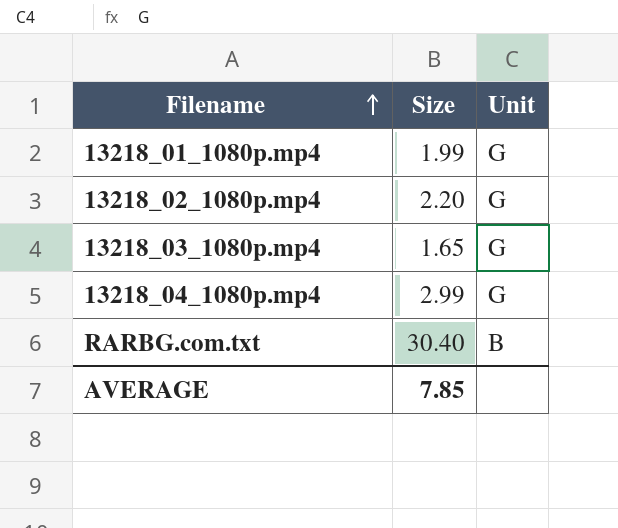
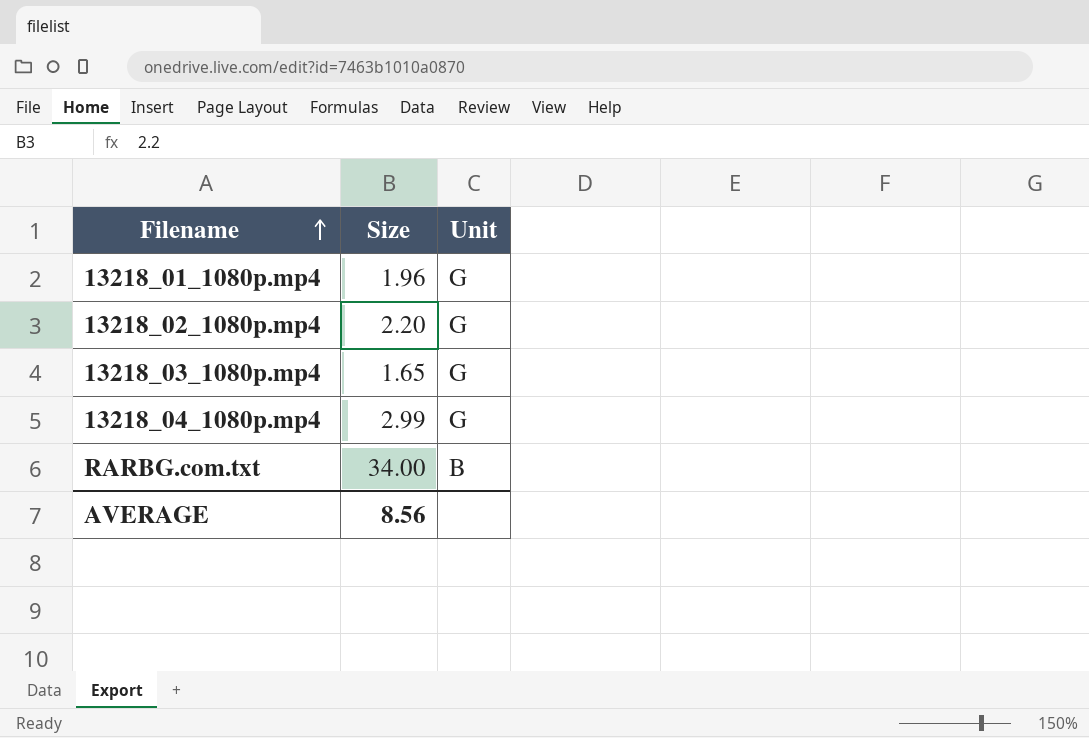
13218_01_1080p.mp4 | Size: 1.99 -> 1.96
RARBG.com.txt | Size: 30.40 -> 34.00
AVERAGE | Size: 7.85 -> 8.56

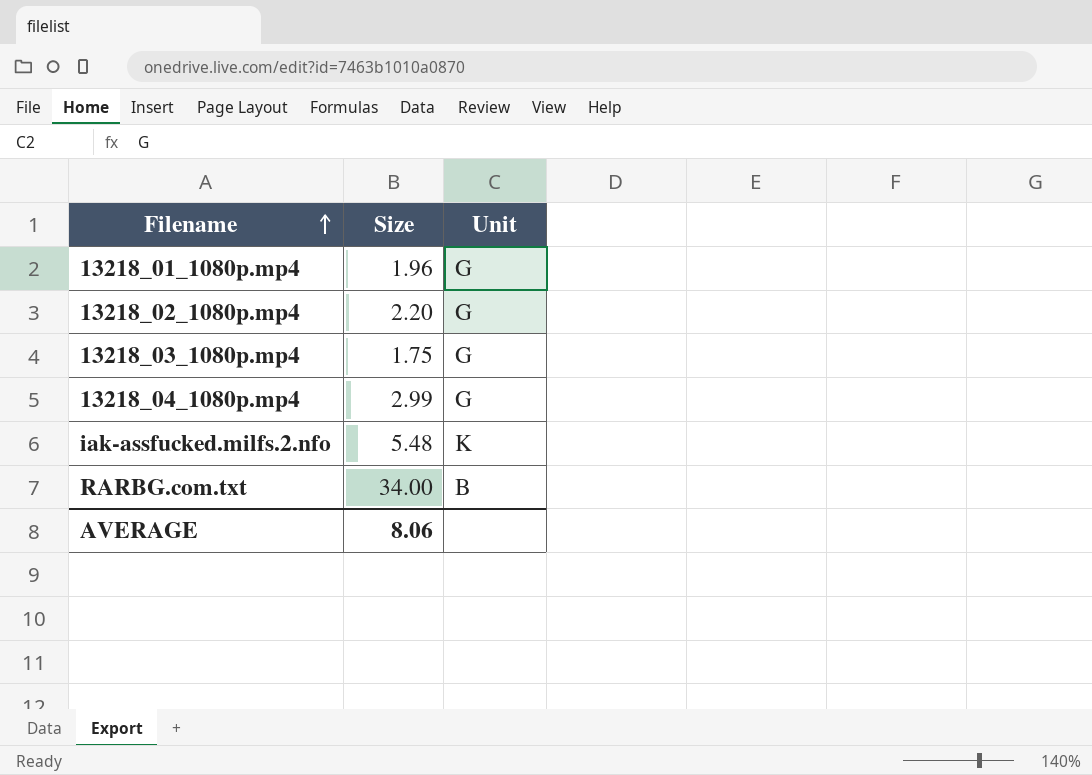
13218_03_1080p.mp4 | Size: 1.65 -> 1.75
row iak-assfucked.milfs.2.nfo: none -> 5.48 | K
AVERAGE | Size: 8.56 -> 8.06

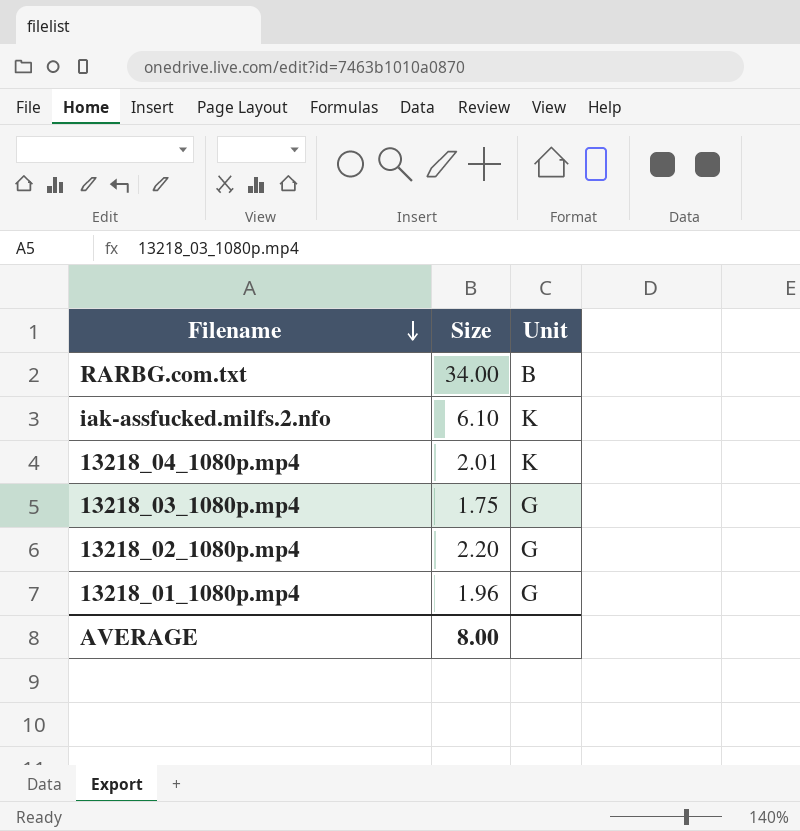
row order: Filename ascending -> Filename descending
iak-assfucked.milfs.2.nfo | Size: 5.48 -> 6.10
13218_04_1080p.mp4 | Size: 2.99 -> 2.01
13218_04_1080p.mp4 | Unit: G -> K
AVERAGE | Size: 8.06 -> 8.00

